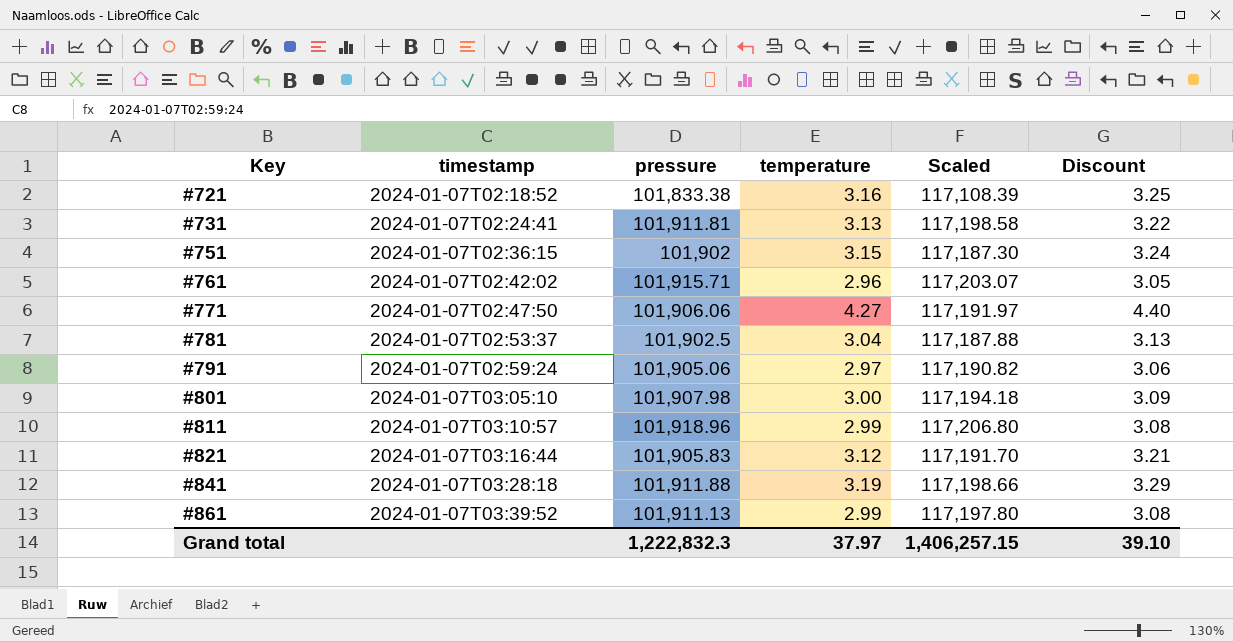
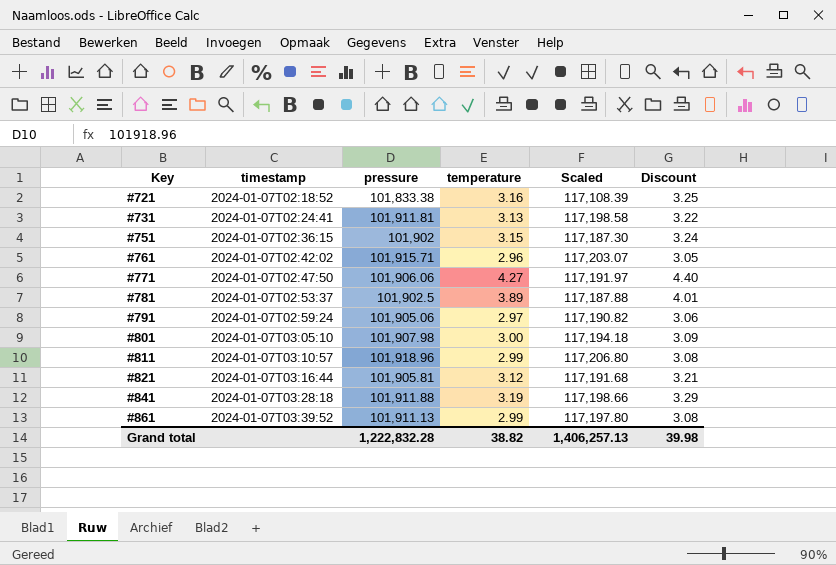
#781 | temperature: 3.04 -> 3.89
#781 | Discount: 3.13 -> 4.01
#821 | pressure: 101,905.83 -> 101,905.81
#821 | Scaled: 117,191.70 -> 117,191.68
Grand total | pressure: 1,222,832.3 -> 1,222,832.28
Grand total | temperature: 37.97 -> 38.82
Grand total | Scaled: 1,406,257.15 -> 1,406,257.13
Grand total | Discount: 39.10 -> 39.98

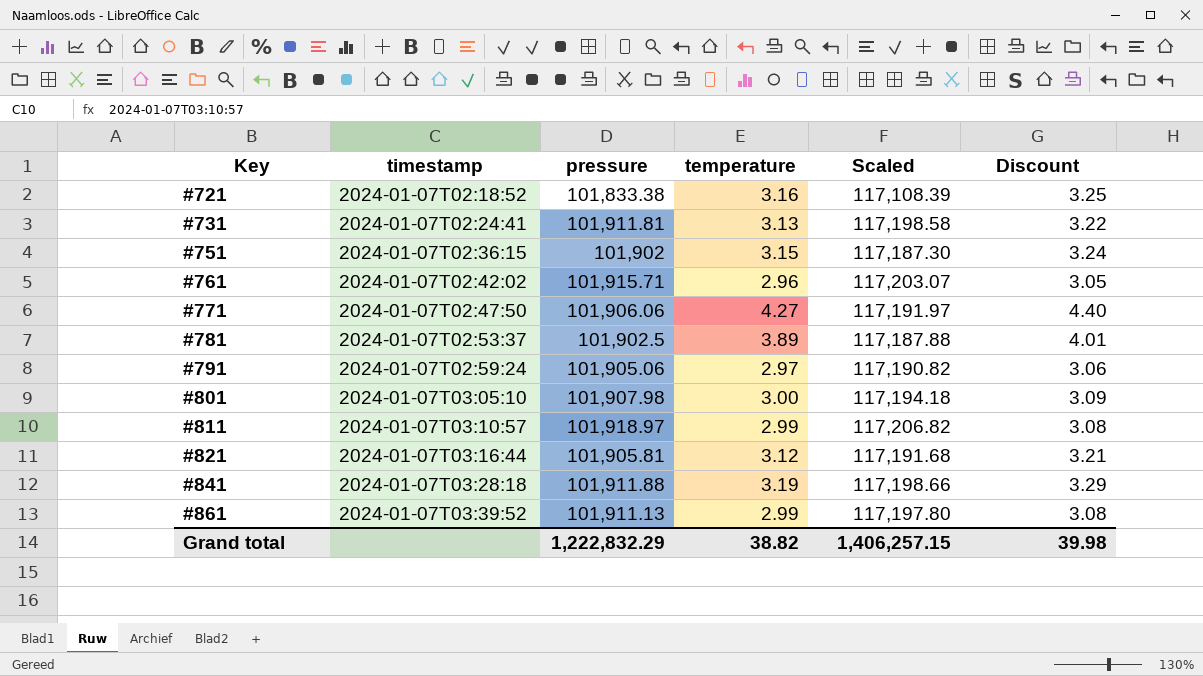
#811 | pressure: 101,918.96 -> 101,918.97
#811 | Scaled: 117,206.80 -> 117,206.82
Grand total | pressure: 1,222,832.28 -> 1,222,832.29
Grand total | Scaled: 1,406,257.13 -> 1,406,257.15

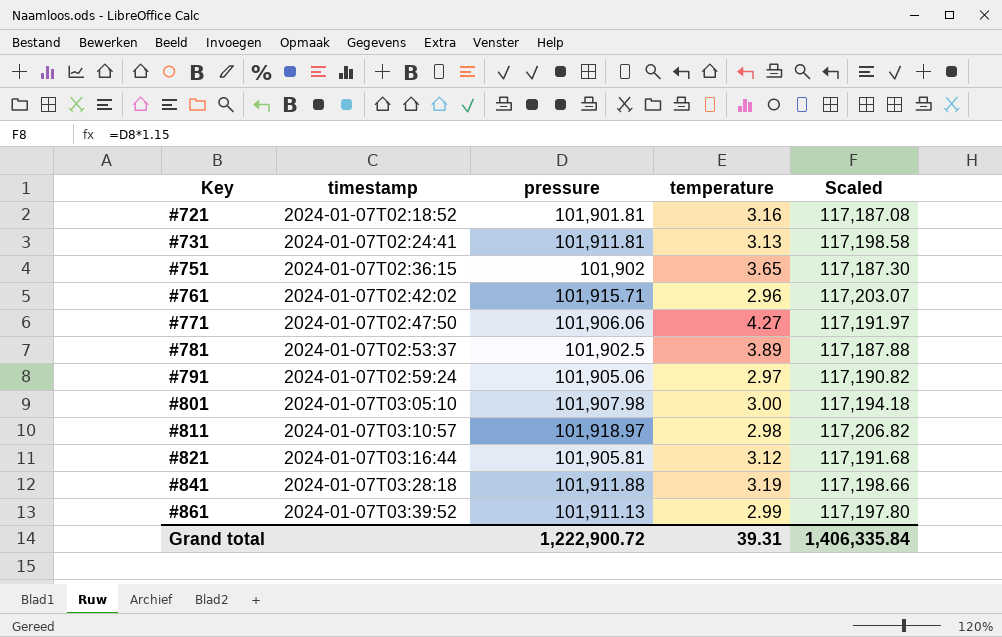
column Discount | formula: [temperature] * 1.03 -> none
#721 | pressure: 101,833.38 -> 101,901.81
#721 | Scaled: 117,108.39 -> 117,187.08
#751 | temperature: 3.15 -> 3.65
#811 | temperature: 2.99 -> 2.98
Grand total | pressure: 1,222,832.29 -> 1,222,900.72
Grand total | temperature: 38.82 -> 39.31
Grand total | Scaled: 1,406,257.15 -> 1,406,335.84

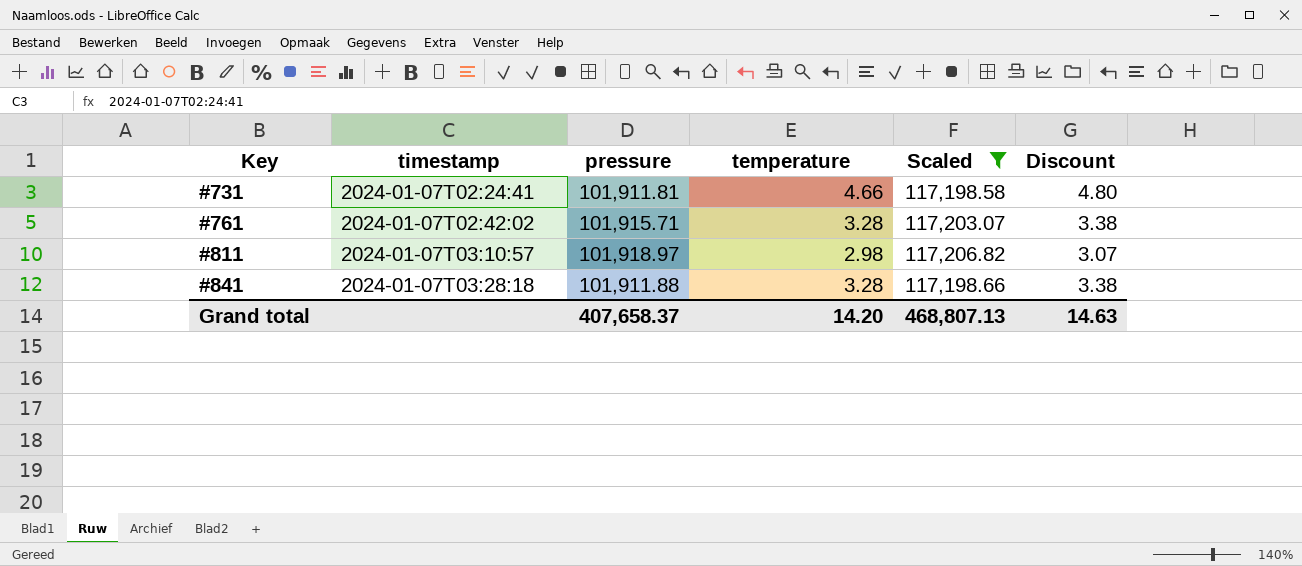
filter: none -> Scaled >= 117,198.58
column Discount | formula: none -> [temperature] * 1.03
#731 | temperature: 3.13 -> 4.66
#761 | temperature: 2.96 -> 3.28
#841 | temperature: 3.19 -> 3.28
Grand total | pressure: 1,222,900.72 -> 407,658.37
Grand total | temperature: 39.31 -> 14.20
Grand total | Scaled: 1,406,335.84 -> 468,807.13

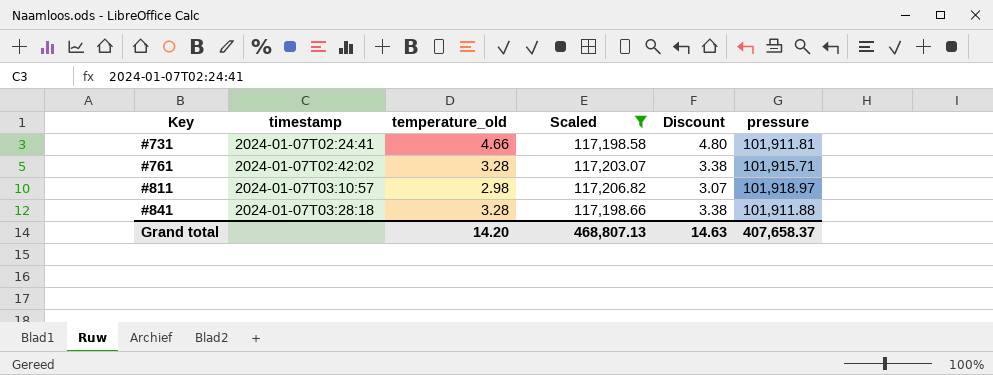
column name: temperature -> temperature_old
column pressure | position: 3 -> 6

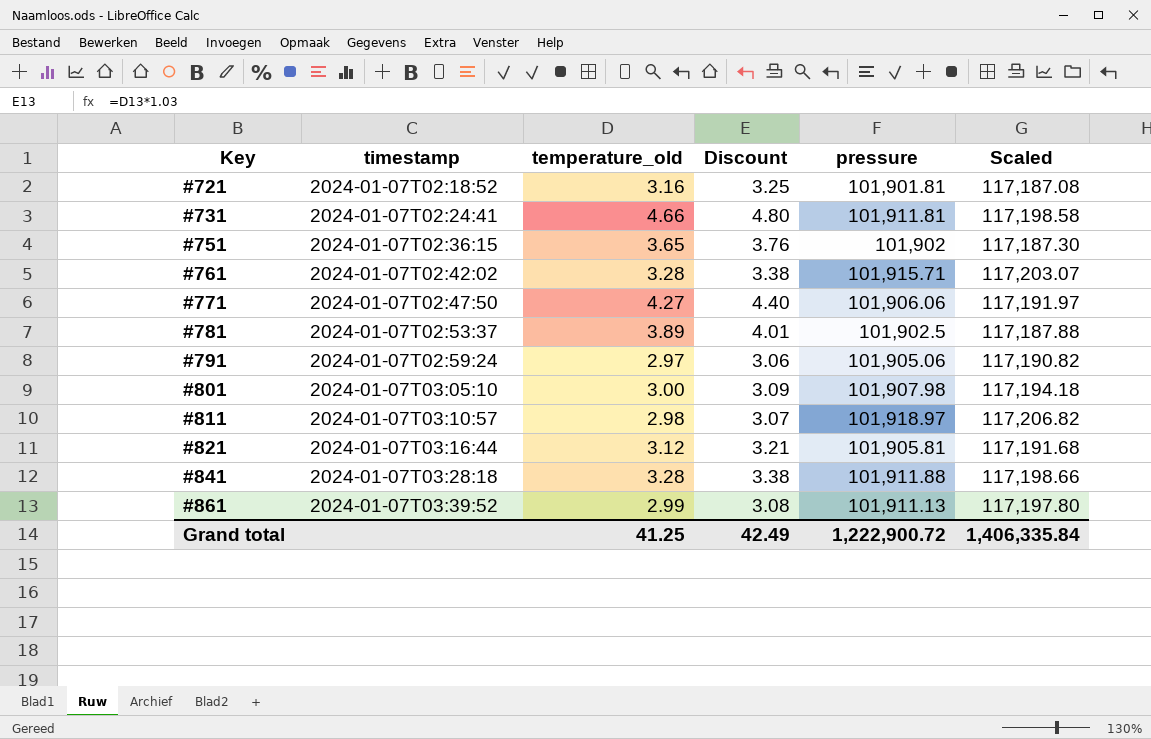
filter: Scaled >= 117,198.58 -> none
column Scaled | position: 4 -> 6
Grand total | temperature_old: 14.20 -> 41.25
Grand total | Discount: 14.63 -> 42.49
Grand total | pressure: 407,658.37 -> 1,222,900.72
Grand total | Scaled: 468,807.13 -> 1,406,335.84

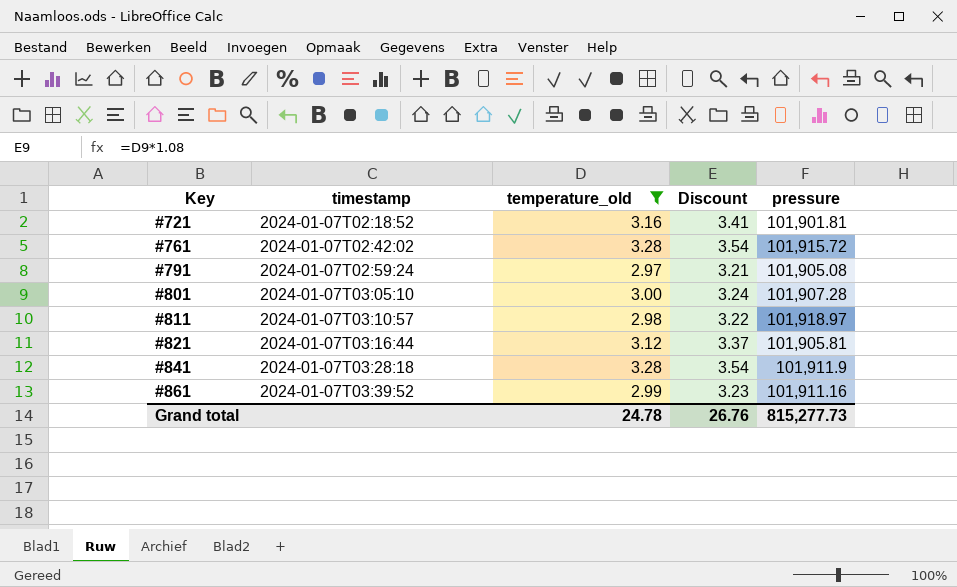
filter: none -> temperature_old <= 3.28
column Scaled | formula: [pressure] * 1.15 -> none
column Discount | formula: [temperature_old] * 1.03 -> [temperature_old] * 1.08
#761 | pressure: 101,915.71 -> 101,915.72
#791 | pressure: 101,905.06 -> 101,905.08
#801 | pressure: 101,907.98 -> 101,907.28
#841 | pressure: 101,911.88 -> 101,911.9
#861 | pressure: 101,911.13 -> 101,911.16
Grand total | temperature_old: 41.25 -> 24.78
Grand total | Discount: 42.49 -> 26.76
Grand total | pressure: 1,222,900.72 -> 815,277.73

